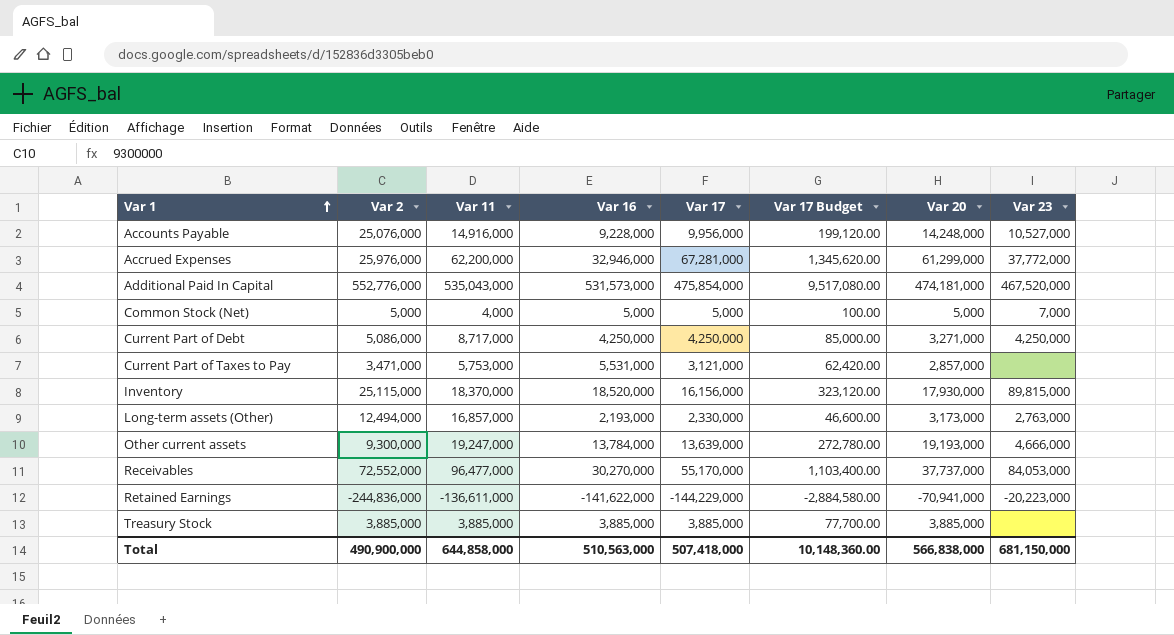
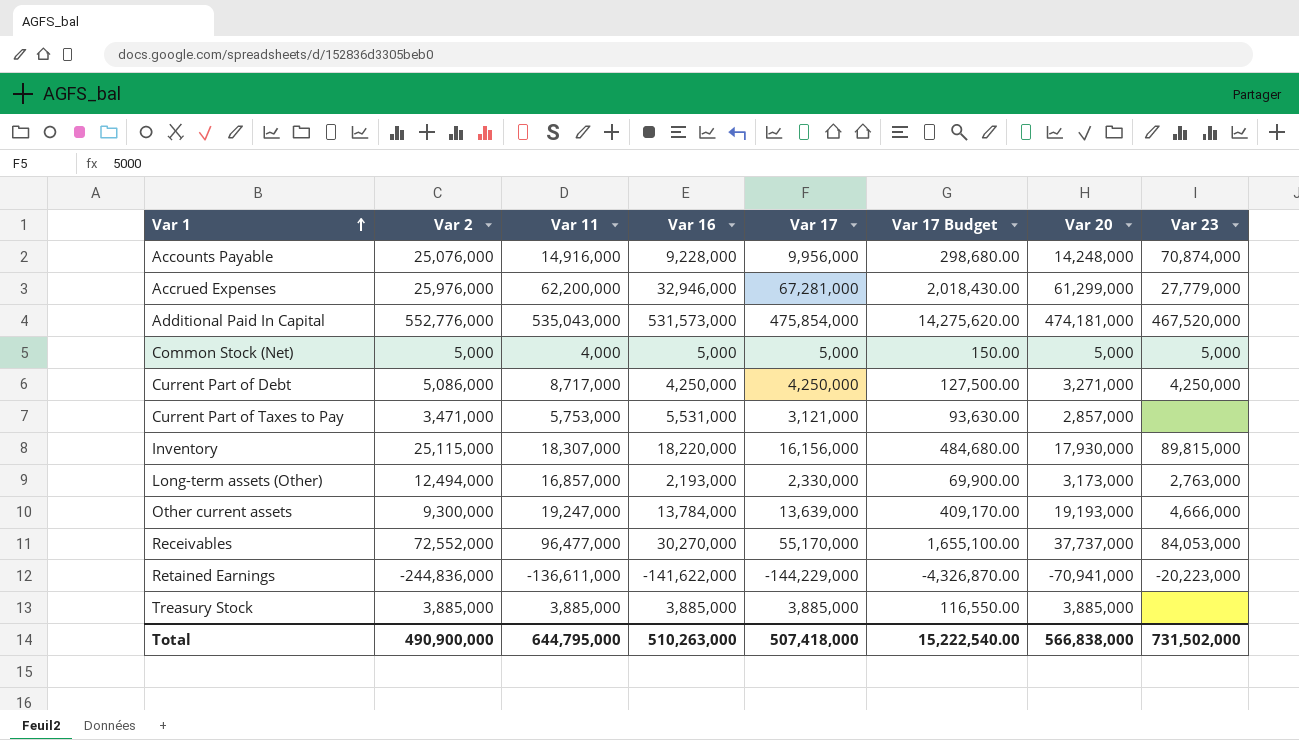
column Var 17 Budget | formula: [Var 17] * 0.02 -> [Var 17] * 0.03
Accounts Payable | Var 23: 10,527,000 -> 70,874,000
Accrued Expenses | Var 23: 37,772,000 -> 27,779,000
Common Stock (Net) | Var 23: 7,000 -> 5,000
Inventory | Var 11: 18,370,000 -> 18,307,000
Inventory | Var 16: 18,520,000 -> 18,220,000
Total | Var 11: 644,858,000 -> 644,795,000
Total | Var 16: 510,563,000 -> 510,263,000
Total | Var 17 Budget: 10,148,360.00 -> 15,222,540.00
Total | Var 23: 681,150,000 -> 731,502,000

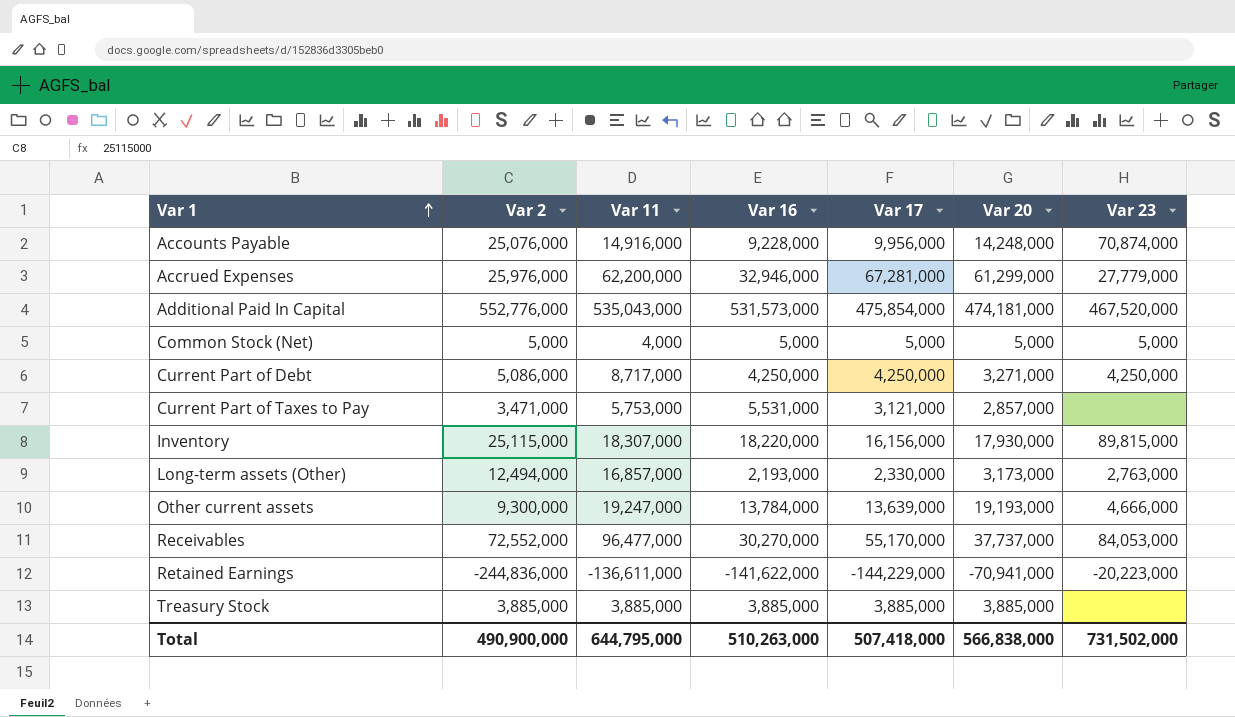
column Var 17 Budget | formula: [Var 17] * 0.03 -> none

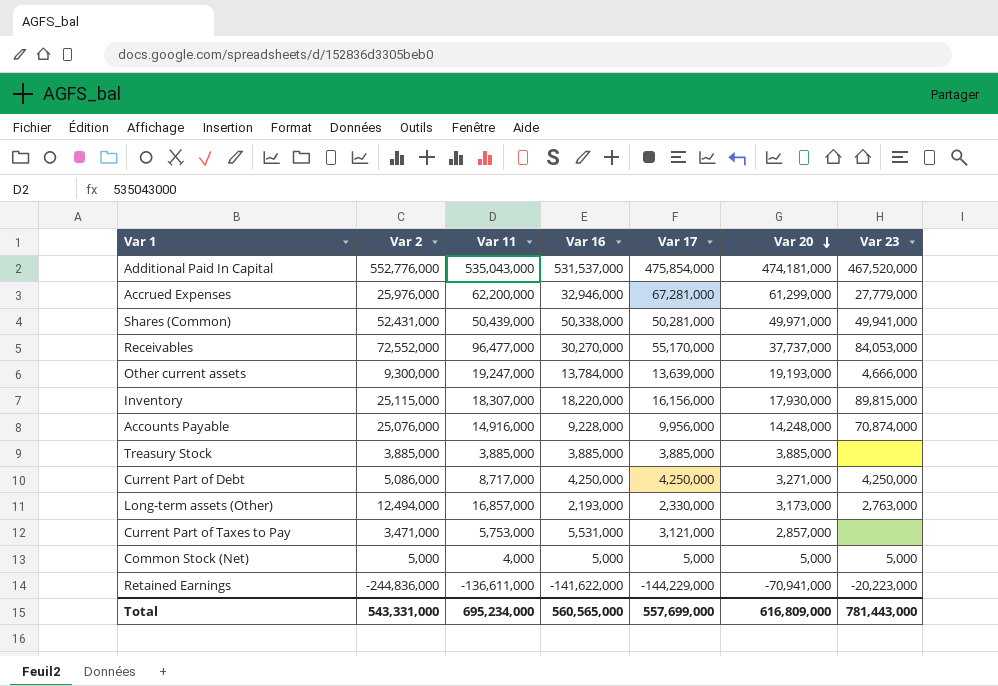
row order: Var 1 ascending -> Var 20 descending
Additional Paid In Capital | Var 16: 531,573,000 -> 531,537,000
row Shares (Common): none -> 52,431,000 | 50,439,000 | 50,338,000 | 50,281,000 | 49,971,000 | 49,941,000
Total | Var 2: 490,900,000 -> 543,331,000
Total | Var 11: 644,795,000 -> 695,234,000
Total | Var 16: 510,263,000 -> 560,565,000
Total | Var 17: 507,418,000 -> 557,699,000
Total | Var 20: 566,838,000 -> 616,809,000
Total | Var 23: 731,502,000 -> 781,443,000

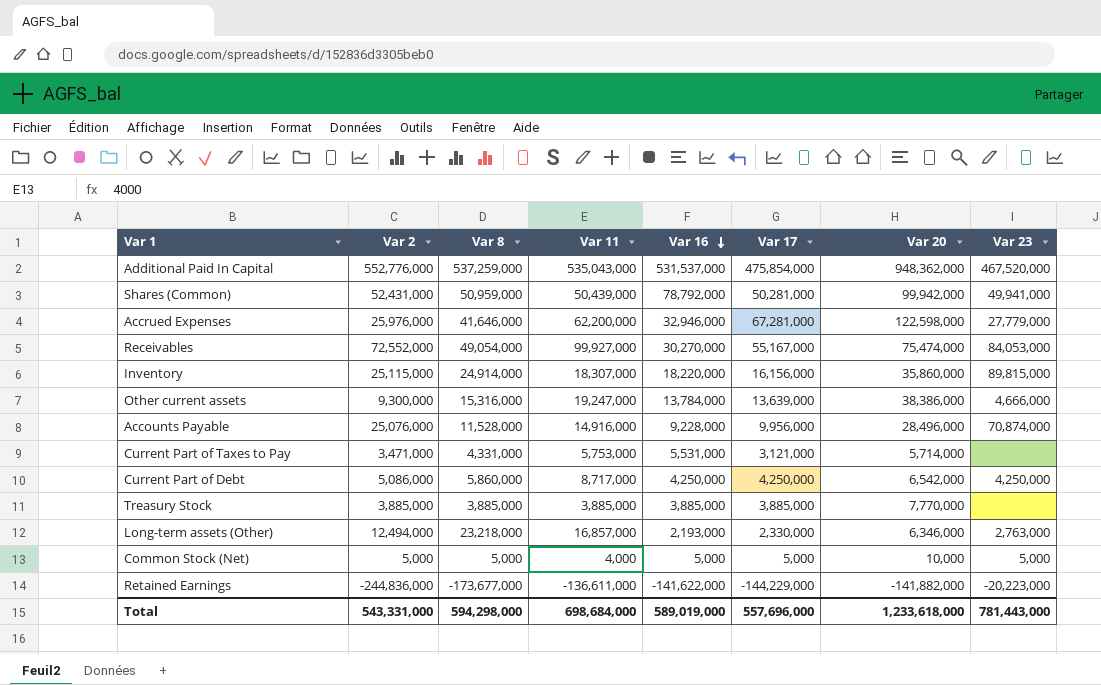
row order: Var 20 descending -> Var 16 descending
column Var 8 | position: none -> 3
Additional Paid In Capital | Var 20: 474,181,000 -> 948,362,000
Shares (Common) | Var 16: 50,338,000 -> 78,792,000
Shares (Common) | Var 20: 49,971,000 -> 99,942,000
Accrued Expenses | Var 20: 61,299,000 -> 122,598,000
Receivables | Var 11: 96,477,000 -> 99,927,000
Receivables | Var 17: 55,170,000 -> 55,167,000
Receivables | Var 20: 37,737,000 -> 75,474,000
Inventory | Var 20: 17,930,000 -> 35,860,000
Other current assets | Var 20: 19,193,000 -> 38,386,000
Accounts Payable | Var 20: 14,248,000 -> 28,496,000
Current Part of Taxes to Pay | Var 20: 2,857,000 -> 5,714,000
Current Part of Debt | Var 20: 3,271,000 -> 6,542,000
Treasury Stock | Var 20: 3,885,000 -> 7,770,000
Long-term assets (Other) | Var 20: 3,173,000 -> 6,346,000
Common Stock (Net) | Var 20: 5,000 -> 10,000
Retained Earnings | Var 20: -70,941,000 -> -141,882,000
Total | Var 11: 695,234,000 -> 698,684,000
Total | Var 16: 560,565,000 -> 589,019,000
Total | Var 17: 557,699,000 -> 557,696,000
Total | Var 20: 616,809,000 -> 1,233,618,000

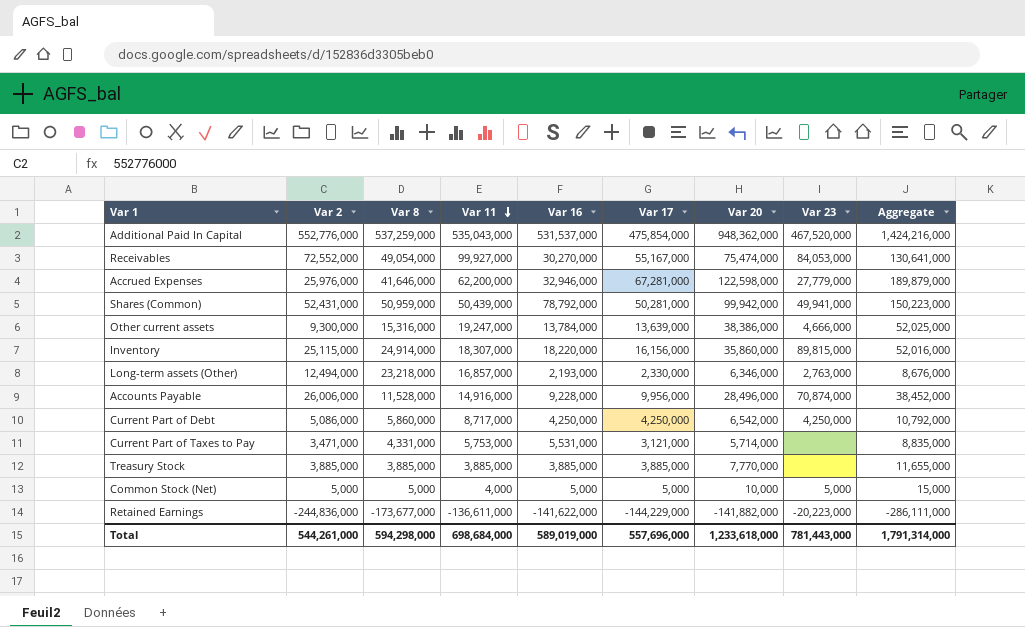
row order: Var 16 descending -> Var 11 descending
column Aggregate | formula: none -> [Var 17] + [Var 20]
Accounts Payable | Var 2: 25,076,000 -> 26,006,000
Total | Var 2: 543,331,000 -> 544,261,000

